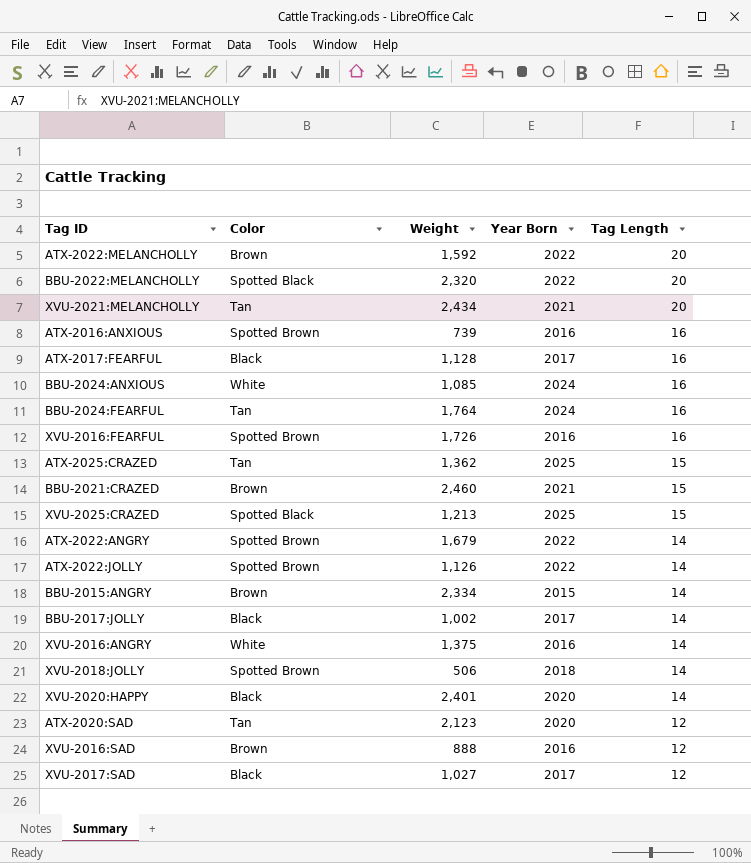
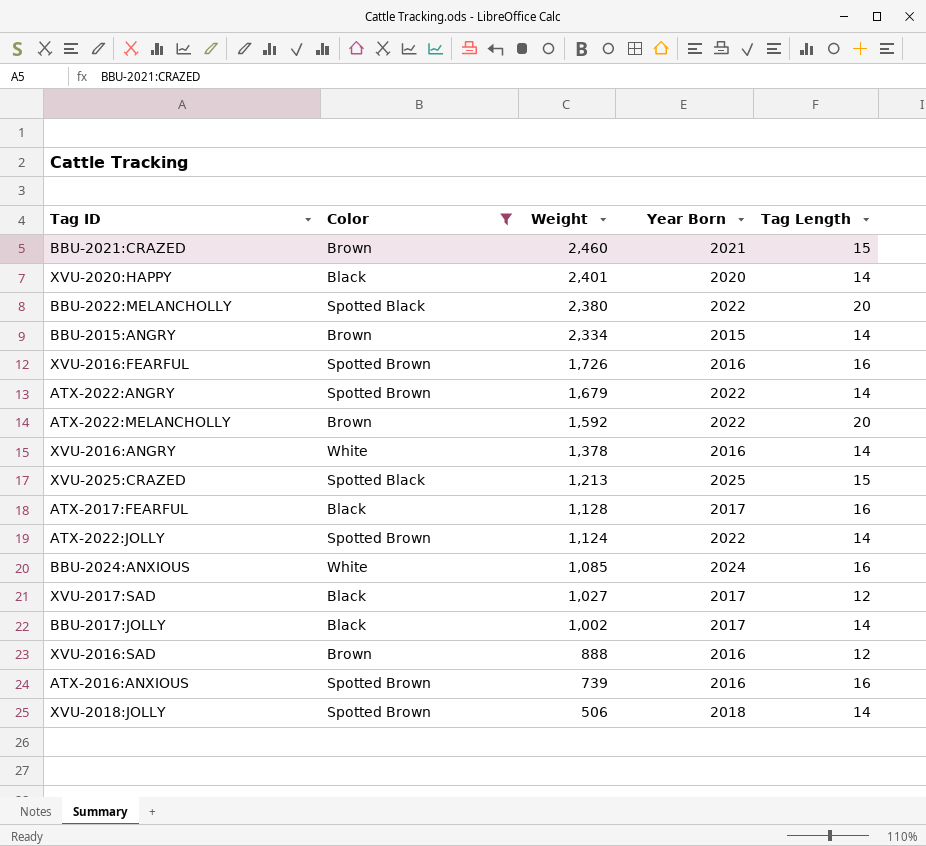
filter: none -> Color != Tan
row order: Tag Length descending -> Weight descending
BBU-2022:MELANCHOLLY | Weight: 2,320 -> 2,380
XVU-2016:ANGRY | Weight: 1,375 -> 1,378
ATX-2022:JOLLY | Weight: 1,126 -> 1,124

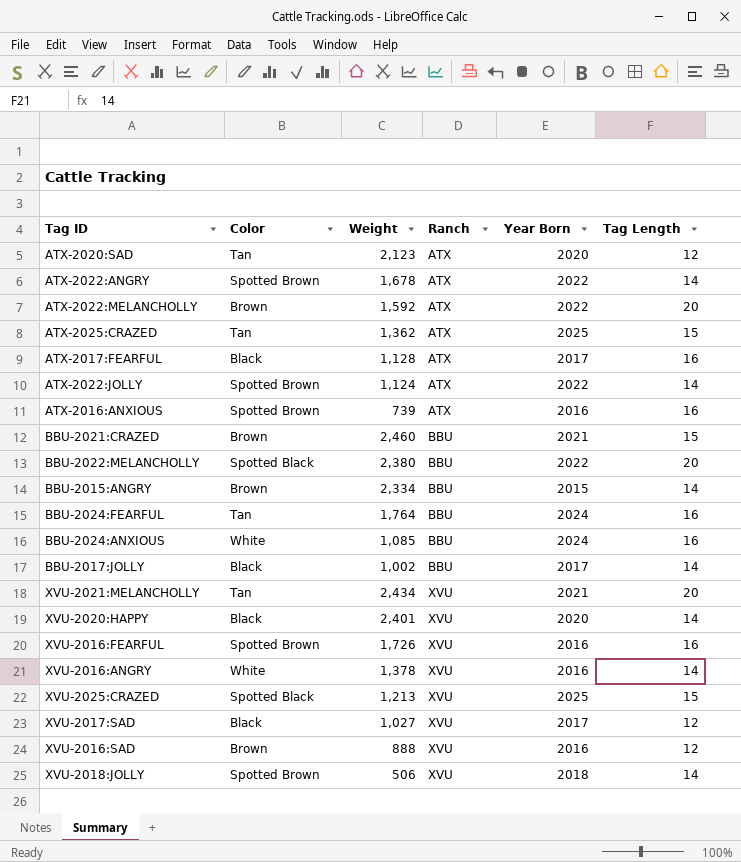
filter: Color != Tan -> none
row order: Weight descending -> Ranch ascending
column Ranch | position: none -> 4
ATX-2022:ANGRY | Weight: 1,679 -> 1,678

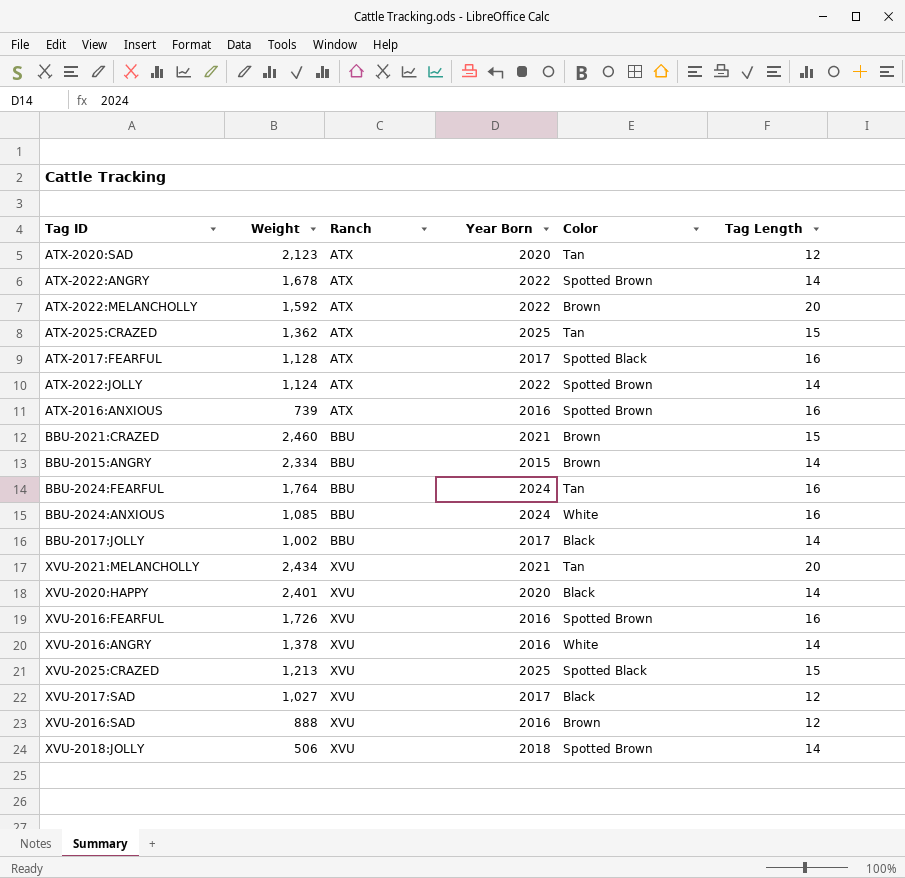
column Color | position: 2 -> 5
row BBU-2022:MELANCHOLLY: Spotted Black | 2,380 | BBU | 2022 | 20 -> none
ATX-2017:FEARFUL | Color: Black -> Spotted Black

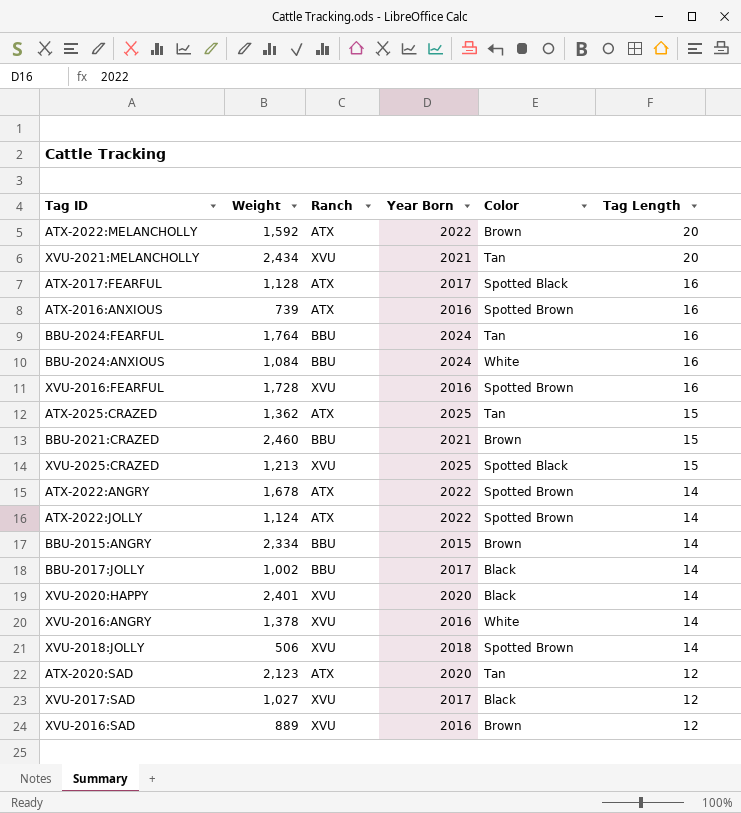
row order: Ranch ascending -> Tag Length descending
BBU-2024:ANXIOUS | Weight: 1,085 -> 1,084
XVU-2016:FEARFUL | Weight: 1,726 -> 1,728
XVU-2016:SAD | Weight: 888 -> 889

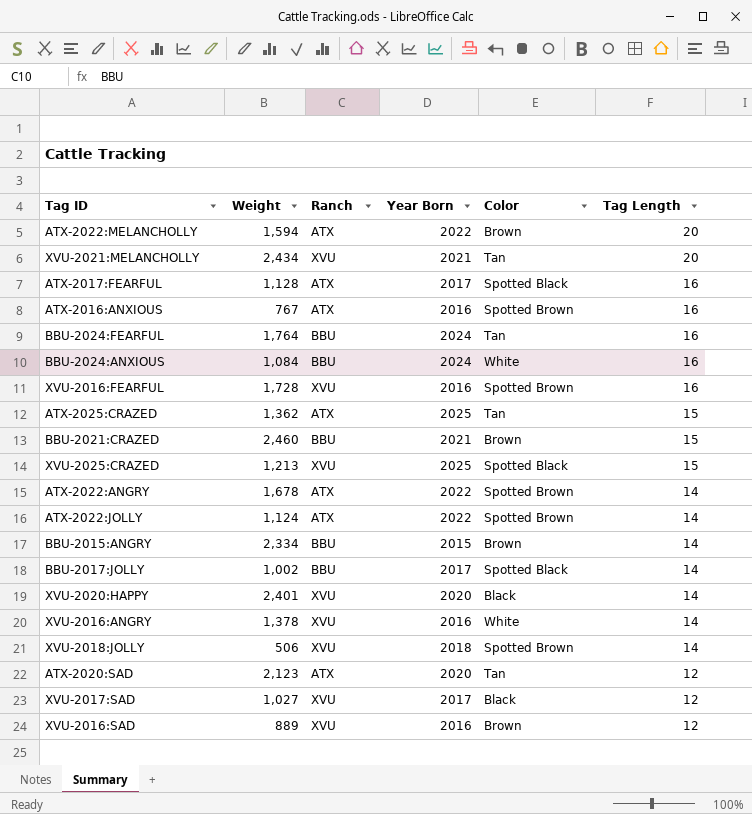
ATX-2022:MELANCHOLLY | Weight: 1,592 -> 1,594
ATX-2016:ANXIOUS | Weight: 739 -> 767
BBU-2017:JOLLY | Color: Black -> Spotted Black

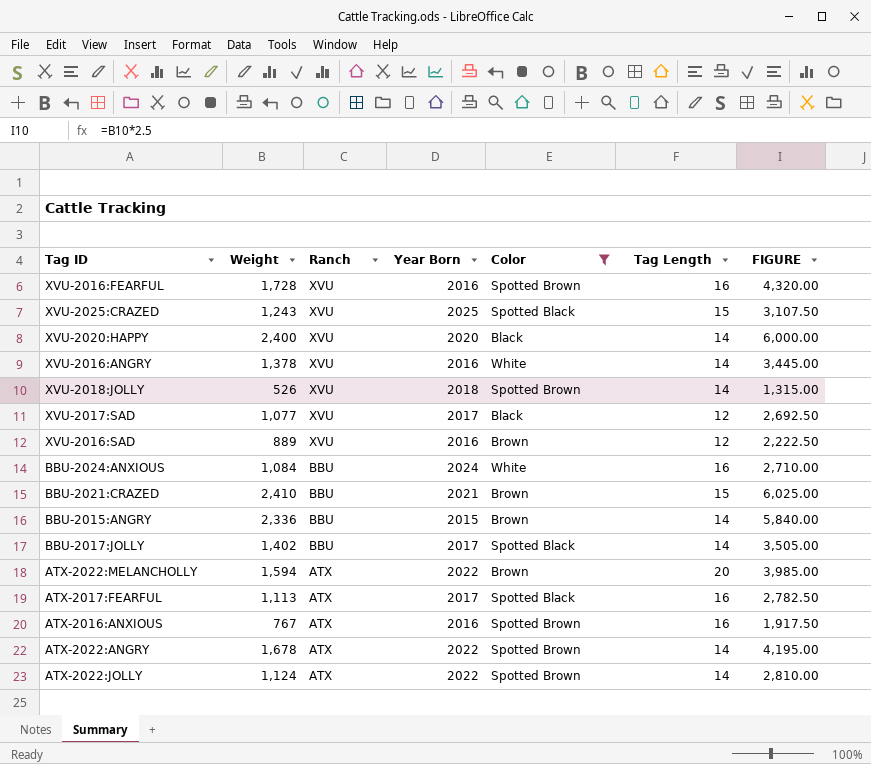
filter: none -> Color != Tan
row order: Tag Length descending -> Ranch descending
column FIGURE | formula: none -> [Weight] * 2.5
XVU-2025:CRAZED | Weight: 1,213 -> 1,243
XVU-2020:HAPPY | Weight: 2,401 -> 2,400
XVU-2018:JOLLY | Weight: 506 -> 526
XVU-2017:SAD | Weight: 1,027 -> 1,077
BBU-2021:CRAZED | Weight: 2,460 -> 2,410
BBU-2015:ANGRY | Weight: 2,334 -> 2,336
BBU-2017:JOLLY | Weight: 1,002 -> 1,402
ATX-2017:FEARFUL | Weight: 1,128 -> 1,113

